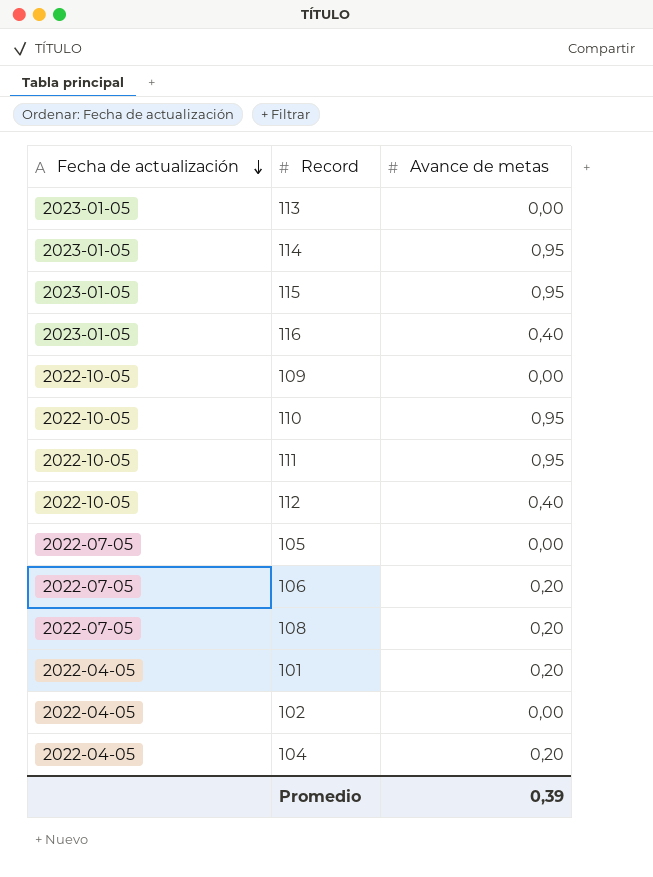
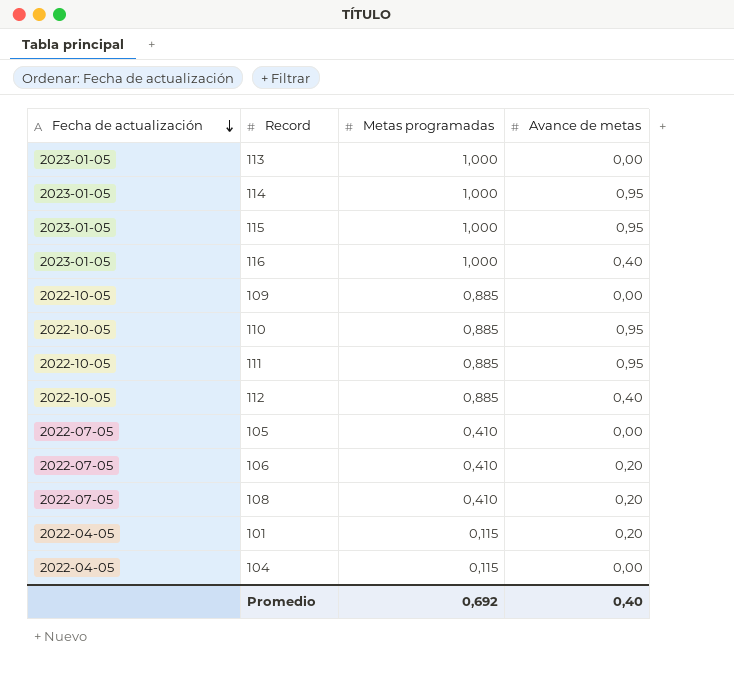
column Metas programadas | position: none -> 3
row 102: 2022-04-05 | 0,00 -> none
104 | Avance de metas: 0,20 -> 0,00
Promedio | Avance de metas: 0,39 -> 0,40

